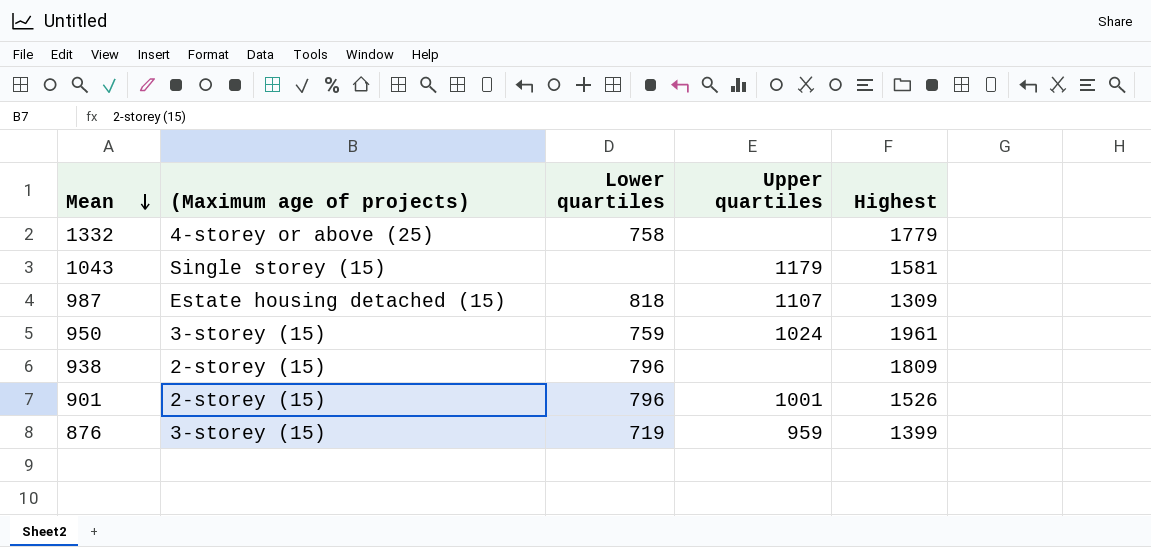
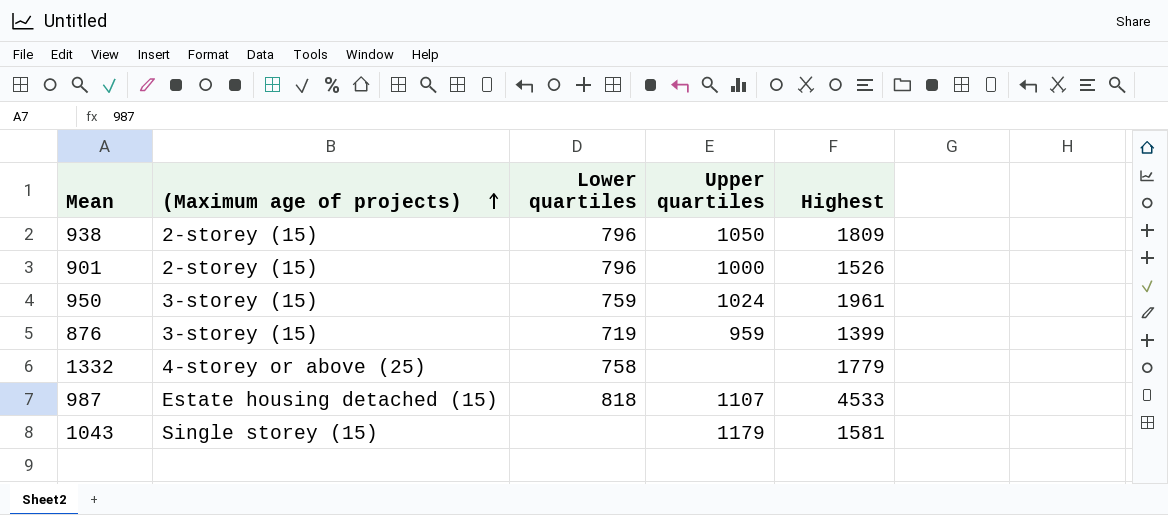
row order: Mean descending -> (Maximum age of projects) ascending
938 | Upper quartiles: none -> 1050
901 | Upper quartiles: 1001 -> 1000
987 | Highest: 1309 -> 4533

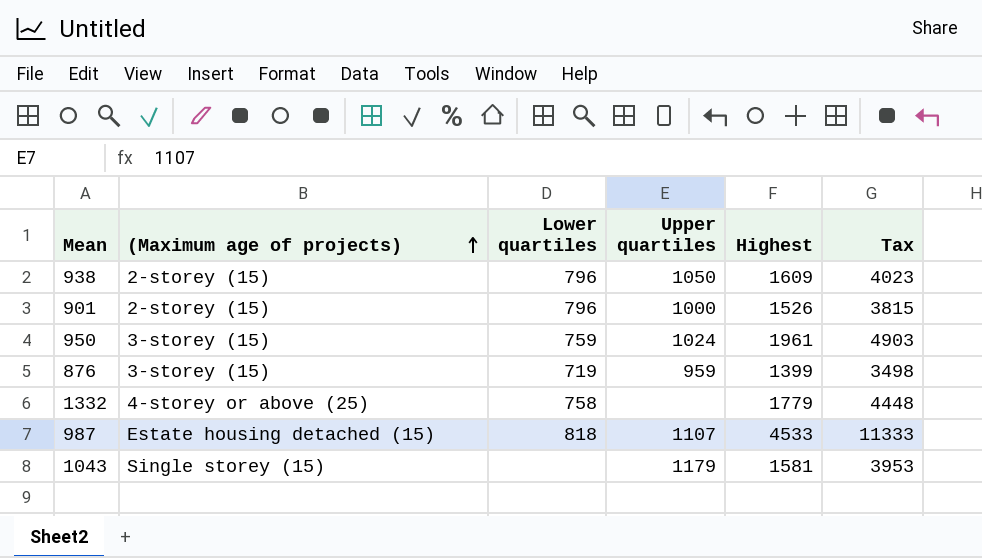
column Tax | formula: none -> [Highest] * 2.5
938 | Highest: 1809 -> 1609

